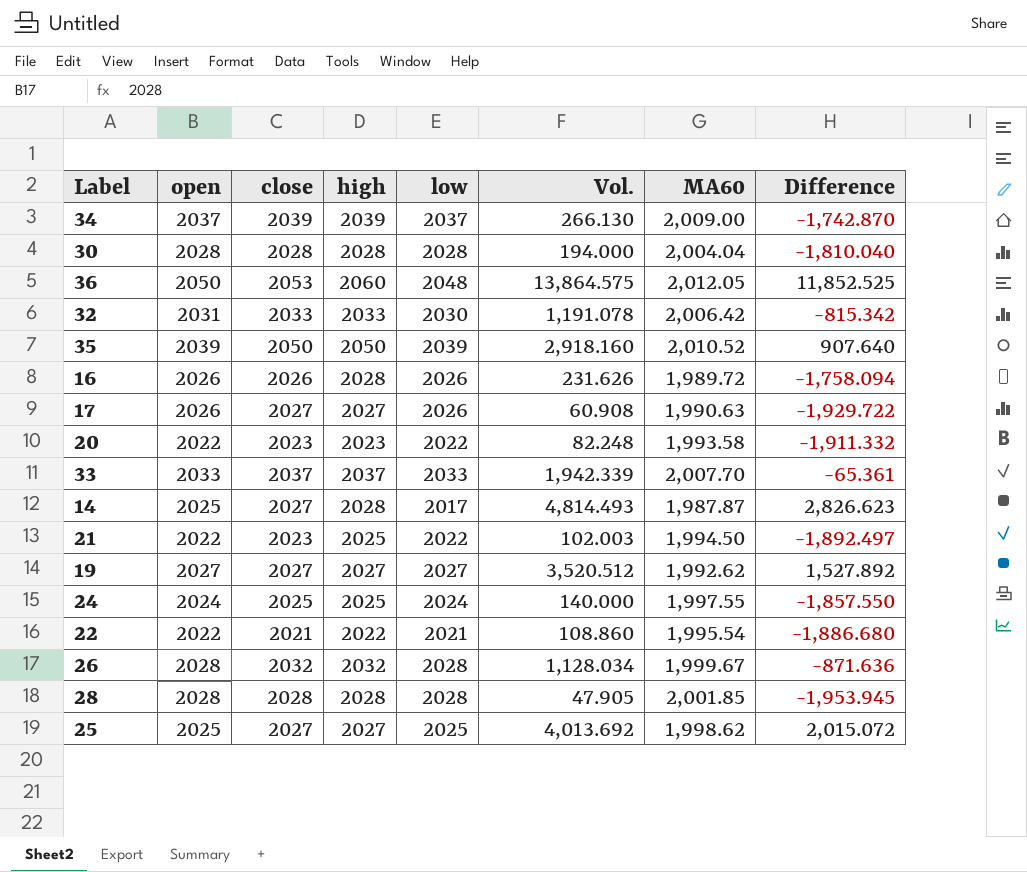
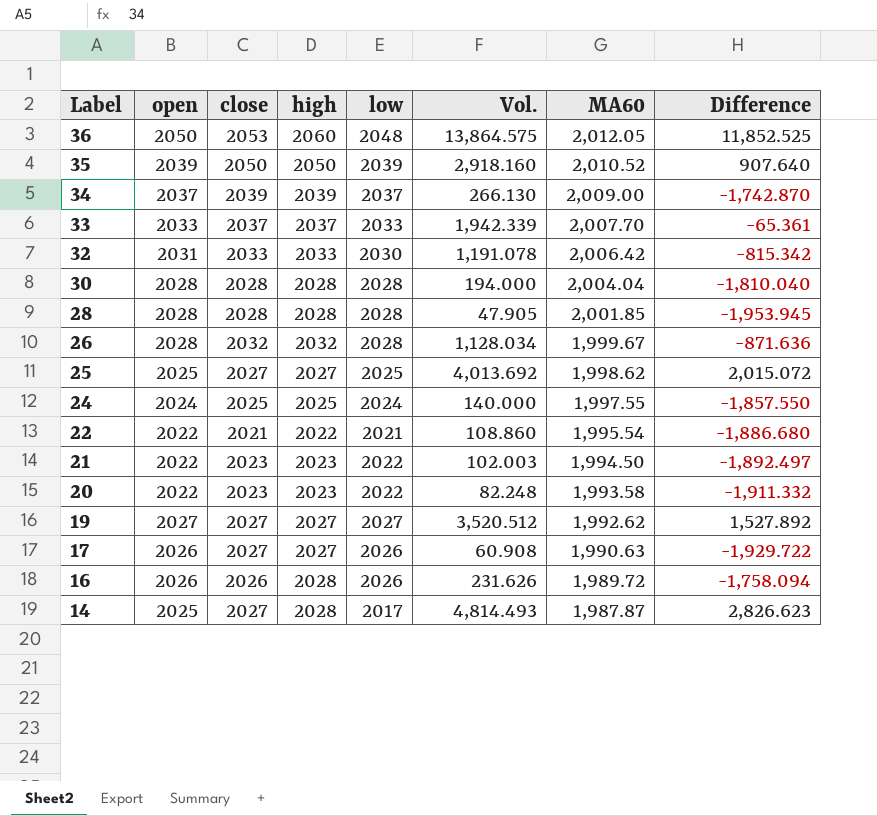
row order: none -> Label descending
21 | high: 2025 -> 2023

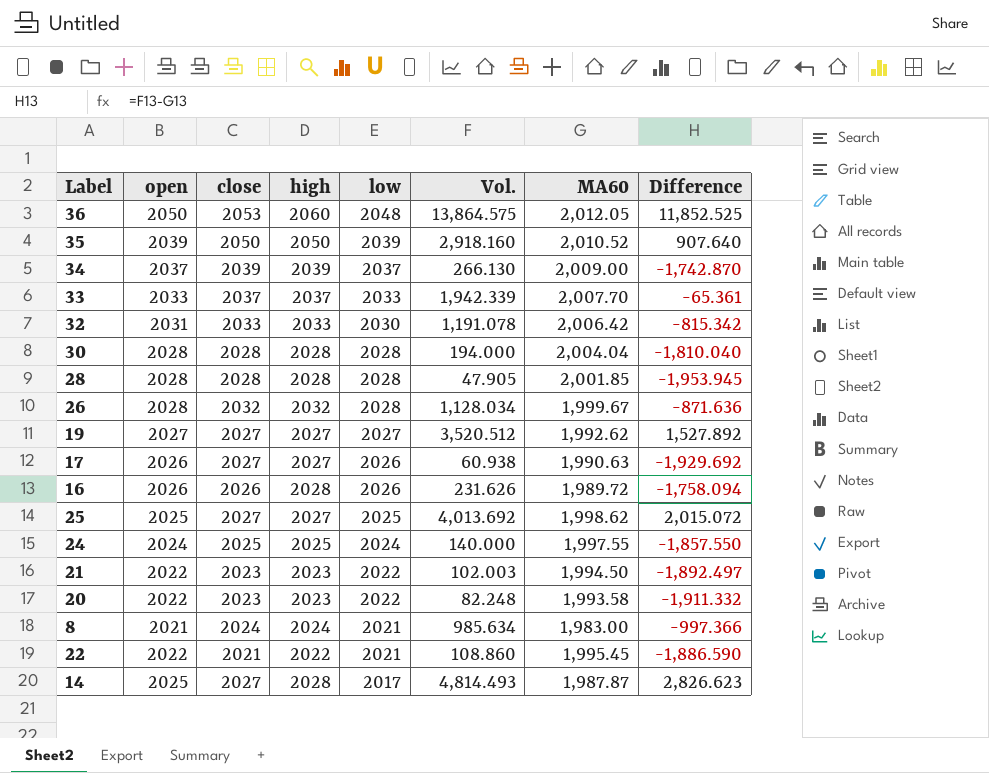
row order: Label descending -> low descending
17 | Vol.: 60.908 -> 60.938
17 | Difference: -1,929.722 -> -1,929.692
row 8: none -> 2021 | 2024 | 2024 | 2021 | 985.634 | 1,983.00 | -997.366
22 | MA60: 1,995.54 -> 1,995.45
22 | Difference: -1,886.680 -> -1,886.590

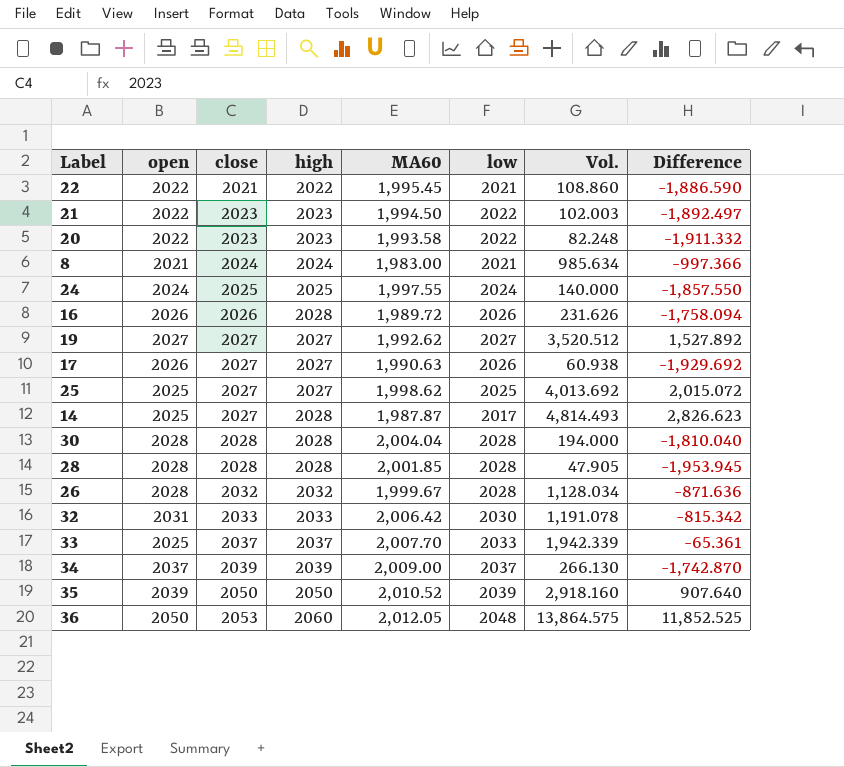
row order: low descending -> close ascending
column MA60 | position: 7 -> 5
33 | open: 2033 -> 2025

